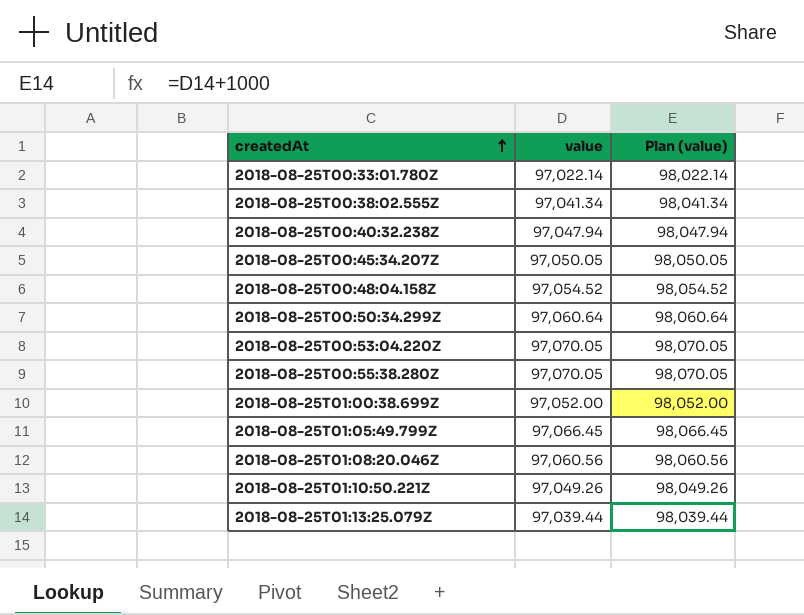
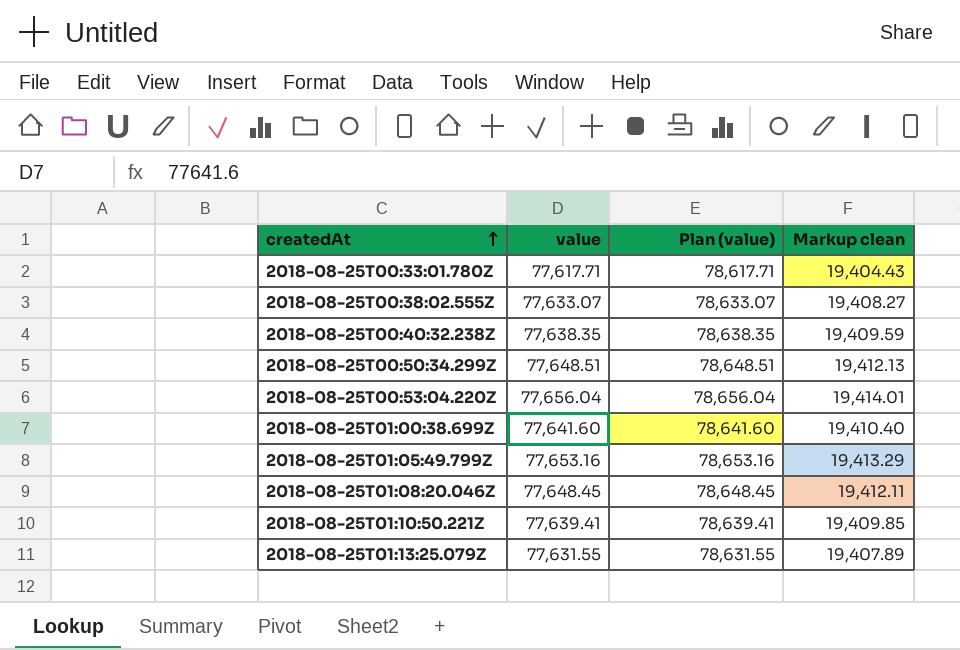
column Markup clean | formula: none -> [value] * 0.25
row 2018-08-25T00:45:34.207Z: 97,050.05 | 98,050.05 -> none
row 2018-08-25T00:48:04.158Z: 97,054.52 | 98,054.52 -> none
row 2018-08-25T00:55:38.280Z: 97,070.05 | 98,070.05 -> none
2018-08-25T00:33:01.780Z | value: 97,022.14 -> 77,617.71
2018-08-25T00:33:01.780Z | Plan (value): 98,022.14 -> 78,617.71
2018-08-25T00:38:02.555Z | value: 97,041.34 -> 77,633.07
2018-08-25T00:38:02.555Z | Plan (value): 98,041.34 -> 78,633.07
2018-08-25T00:40:32.238Z | value: 97,047.94 -> 77,638.35
2018-08-25T00:40:32.238Z | Plan (value): 98,047.94 -> 78,638.35
2018-08-25T00:50:34.299Z | value: 97,060.64 -> 77,648.51
2018-08-25T00:50:34.299Z | Plan (value): 98,060.64 -> 78,648.51
2018-08-25T00:53:04.220Z | value: 97,070.05 -> 77,656.04
2018-08-25T00:53:04.220Z | Plan (value): 98,070.05 -> 78,656.04
2018-08-25T01:00:38.699Z | value: 97,052.00 -> 77,641.60
2018-08-25T01:00:38.699Z | Plan (value): 98,052.00 -> 78,641.60
2018-08-25T01:05:49.799Z | value: 97,066.45 -> 77,653.16
2018-08-25T01:05:49.799Z | Plan (value): 98,066.45 -> 78,653.16
2018-08-25T01:08:20.046Z | value: 97,060.56 -> 77,648.45
2018-08-25T01:08:20.046Z | Plan (value): 98,060.56 -> 78,648.45
2018-08-25T01:10:50.221Z | value: 97,049.26 -> 77,639.41
2018-08-25T01:10:50.221Z | Plan (value): 98,049.26 -> 78,639.41
2018-08-25T01:13:25.079Z | value: 97,039.44 -> 77,631.55
2018-08-25T01:13:25.079Z | Plan (value): 98,039.44 -> 78,631.55

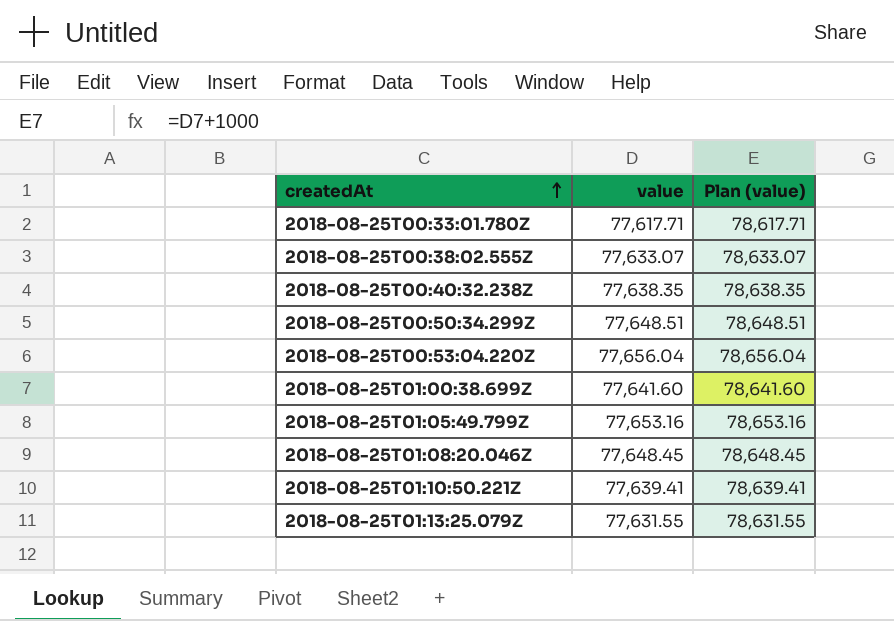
column Markup clean | formula: [value] * 0.25 -> none

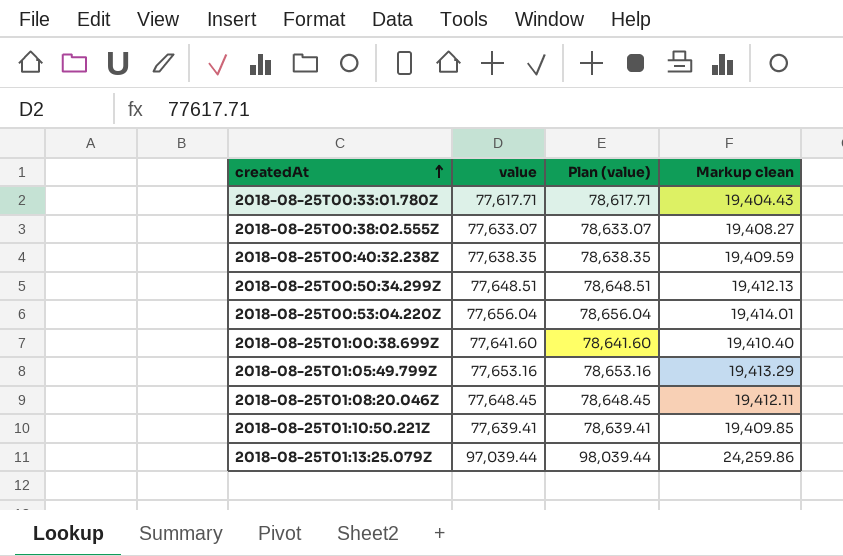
column Markup clean | formula: none -> [value] * 0.25
2018-08-25T01:13:25.079Z | value: 77,631.55 -> 97,039.44
2018-08-25T01:13:25.079Z | Plan (value): 78,631.55 -> 98,039.44

